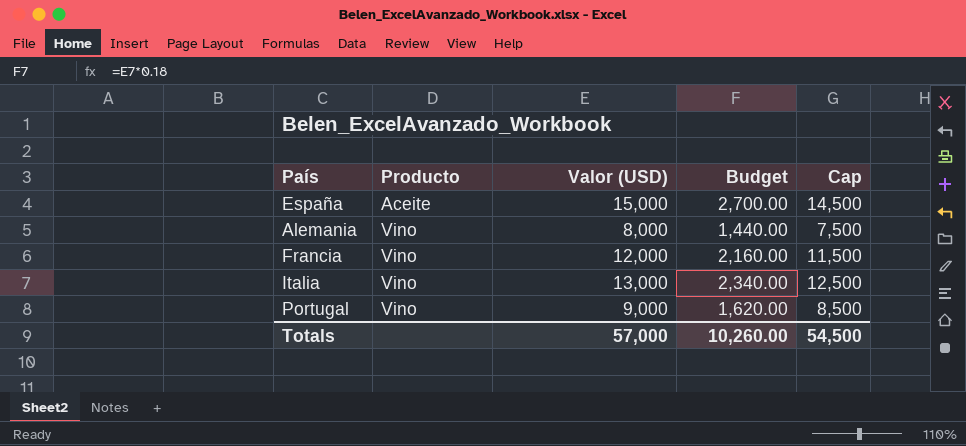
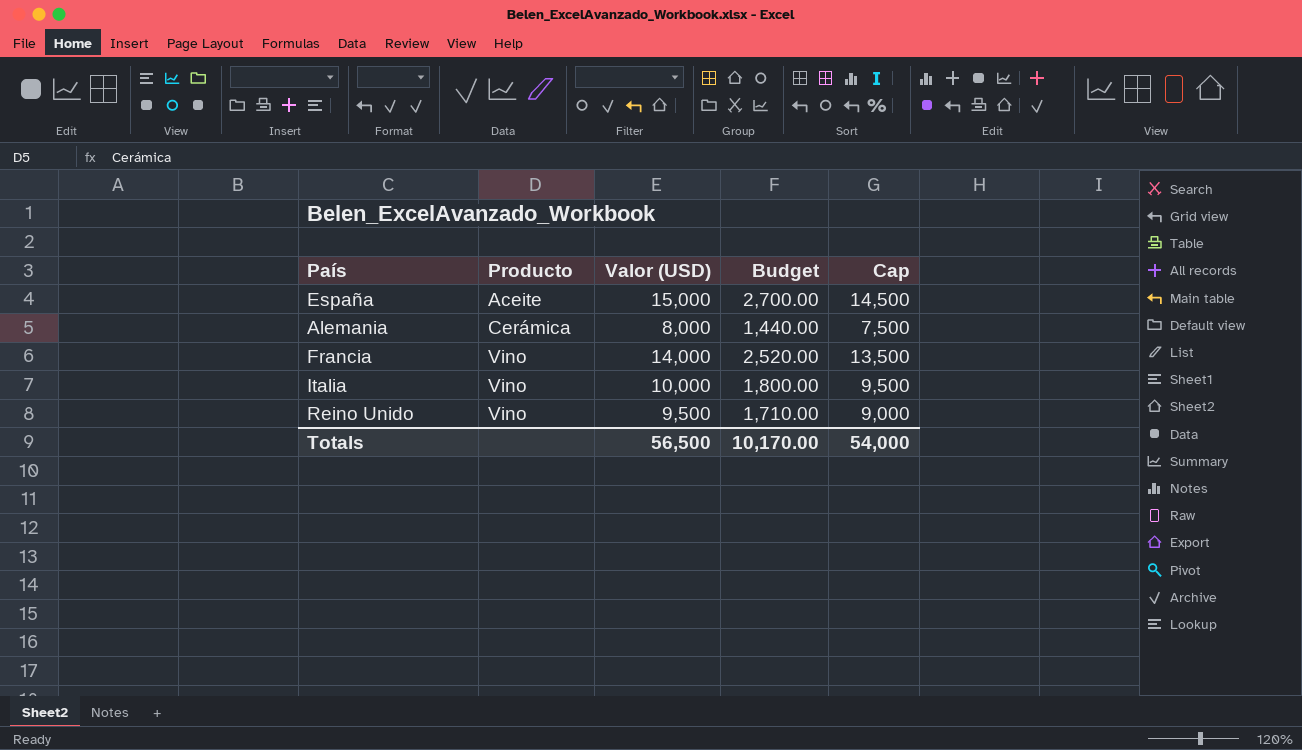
row Portugal: Vino | 9,000 | 1,620.00 | 8,500 -> none
Alemania | Producto: Vino -> Cerámica
Francia | Valor (USD): 12,000 -> 14,000
Francia | Budget: 2,160.00 -> 2,520.00
Francia | Cap: 11,500 -> 13,500
Italia | Valor (USD): 13,000 -> 10,000
Italia | Budget: 2,340.00 -> 1,800.00
Italia | Cap: 12,500 -> 9,500
row Reino Unido: none -> Vino | 9,500 | 1,710.00 | 9,000
Totals | Valor (USD): 57,000 -> 56,500
Totals | Budget: 10,260.00 -> 10,170.00
Totals | Cap: 54,500 -> 54,000

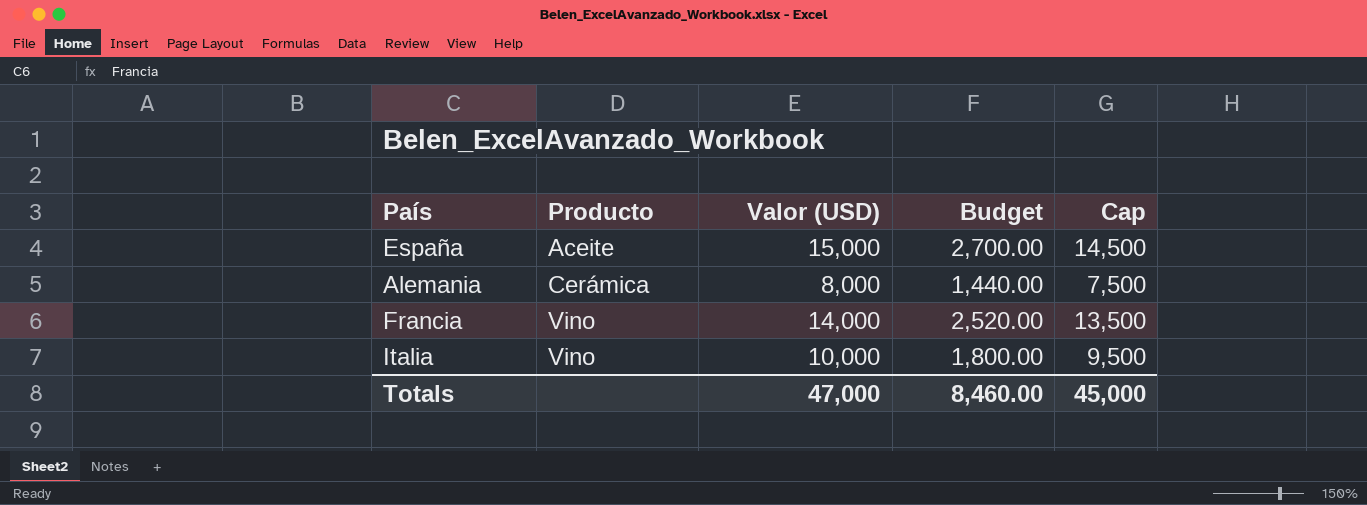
row Reino Unido: Vino | 9,500 | 1,710.00 | 9,000 -> none
Totals | Valor (USD): 56,500 -> 47,000
Totals | Budget: 10,170.00 -> 8,460.00
Totals | Cap: 54,000 -> 45,000

